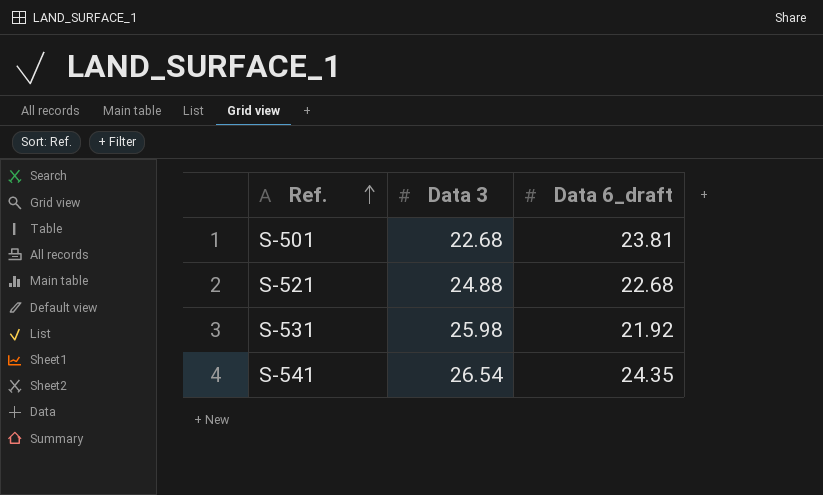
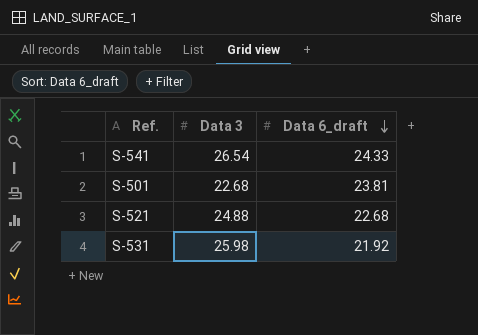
row order: Ref. ascending -> Data 6_draft descending
S-541 | Data 6_draft: 24.35 -> 24.33

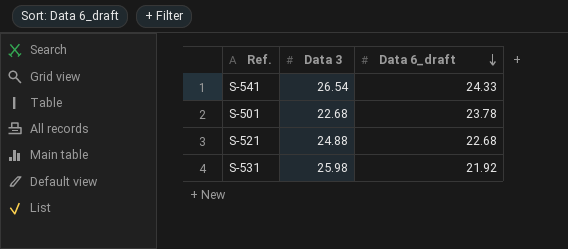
S-501 | Data 6_draft: 23.81 -> 23.78

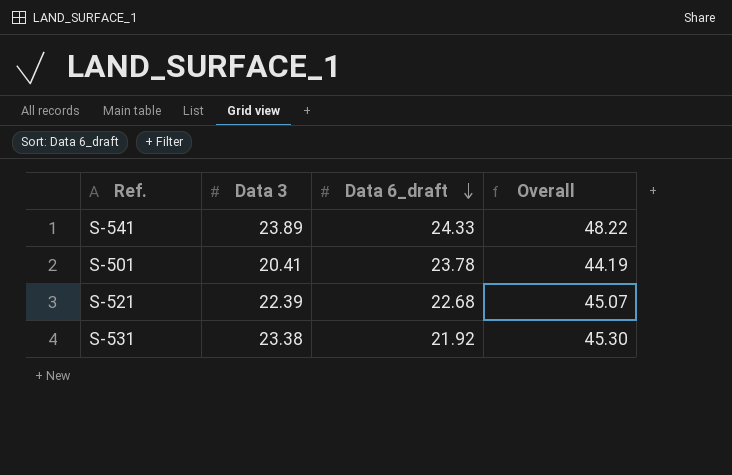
column Overall | formula: none -> [Data 3] + [Data 6_draft]
S-541 | Data 3: 26.54 -> 23.89
S-501 | Data 3: 22.68 -> 20.41
S-521 | Data 3: 24.88 -> 22.39
S-531 | Data 3: 25.98 -> 23.38

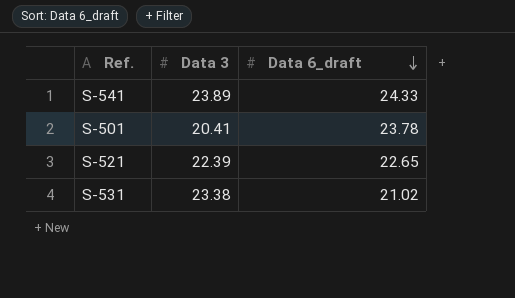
column Overall | formula: [Data 3] + [Data 6_draft] -> none
S-521 | Data 6_draft: 22.68 -> 22.65
S-531 | Data 6_draft: 21.92 -> 21.02

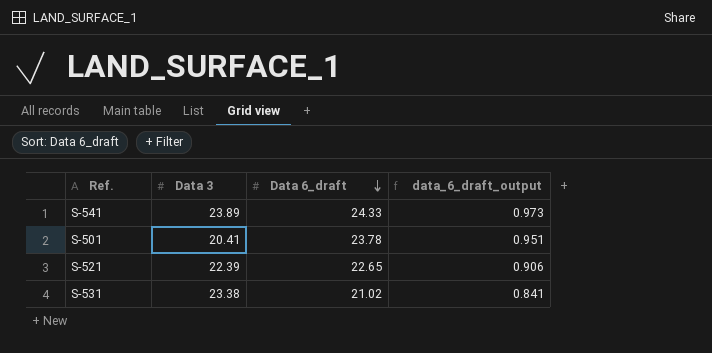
column data_6_draft_output | formula: none -> [Data 6_draft] * 0.04

